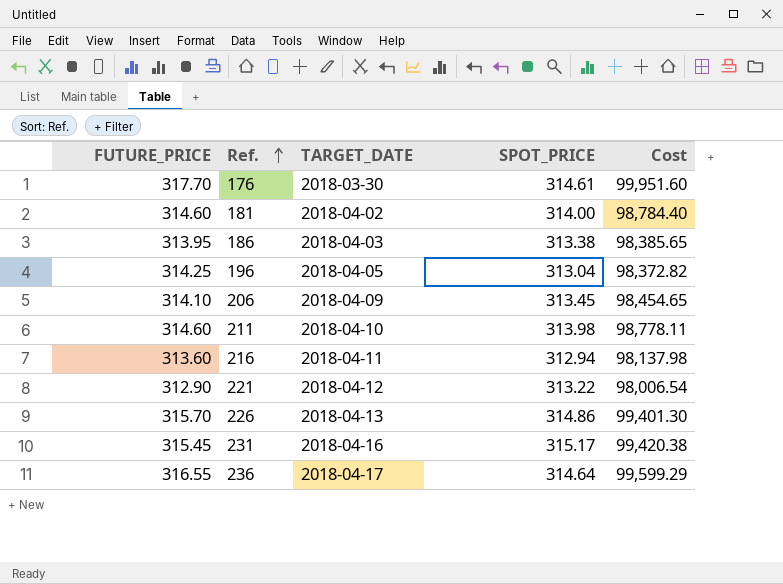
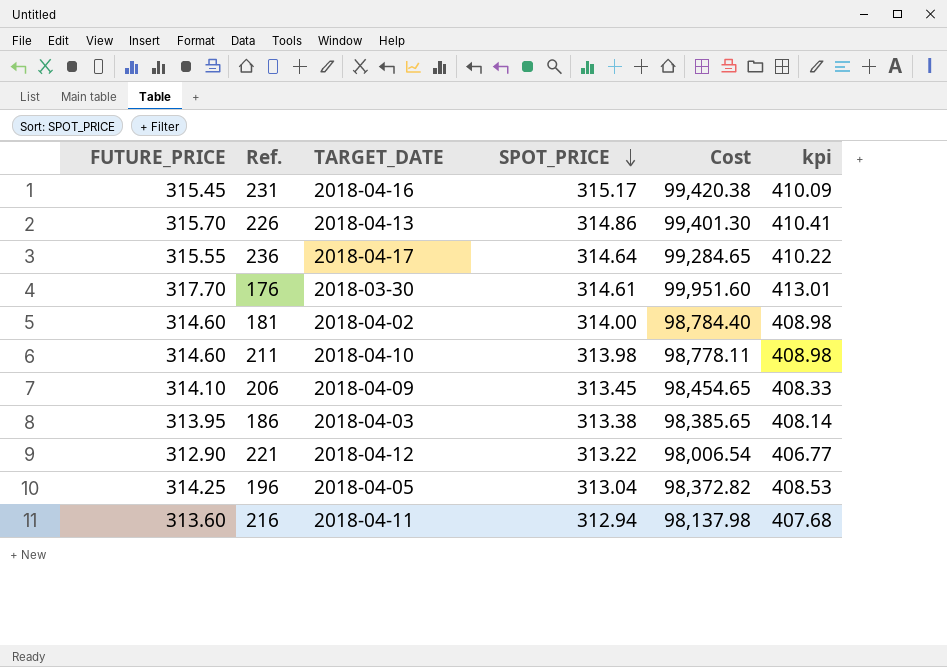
row order: Ref. ascending -> SPOT_PRICE descending
column kpi | formula: none -> [FUTURE_PRICE] * 1.3
236 | FUTURE_PRICE: 316.55 -> 315.55
236 | Cost: 99,599.29 -> 99,284.65

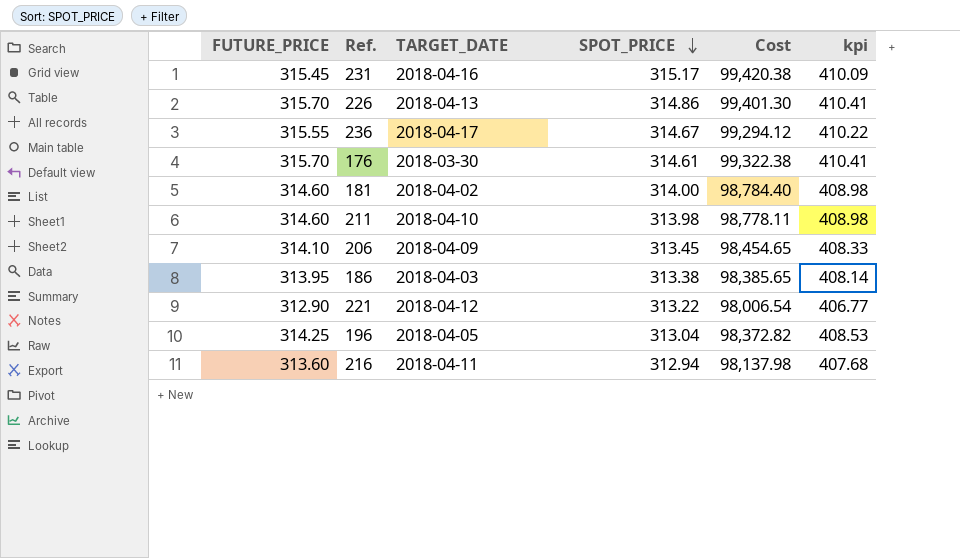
236 | SPOT_PRICE: 314.64 -> 314.67
236 | Cost: 99,284.65 -> 99,294.12
176 | FUTURE_PRICE: 317.70 -> 315.70
176 | Cost: 99,951.60 -> 99,322.38
176 | kpi: 413.01 -> 410.41

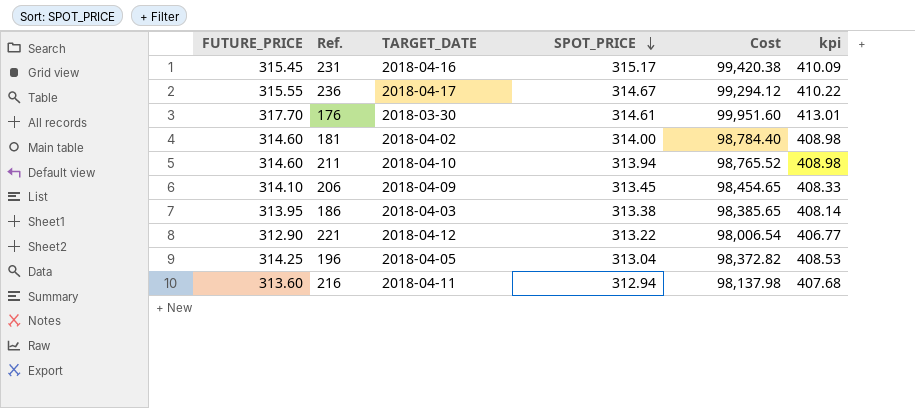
row 226: 315.70 | 2018-04-13 | 314.86 | 99,401.30 | 410.41 -> none
176 | FUTURE_PRICE: 315.70 -> 317.70
176 | Cost: 99,322.38 -> 99,951.60
176 | kpi: 410.41 -> 413.01
211 | SPOT_PRICE: 313.98 -> 313.94
211 | Cost: 98,778.11 -> 98,765.52

